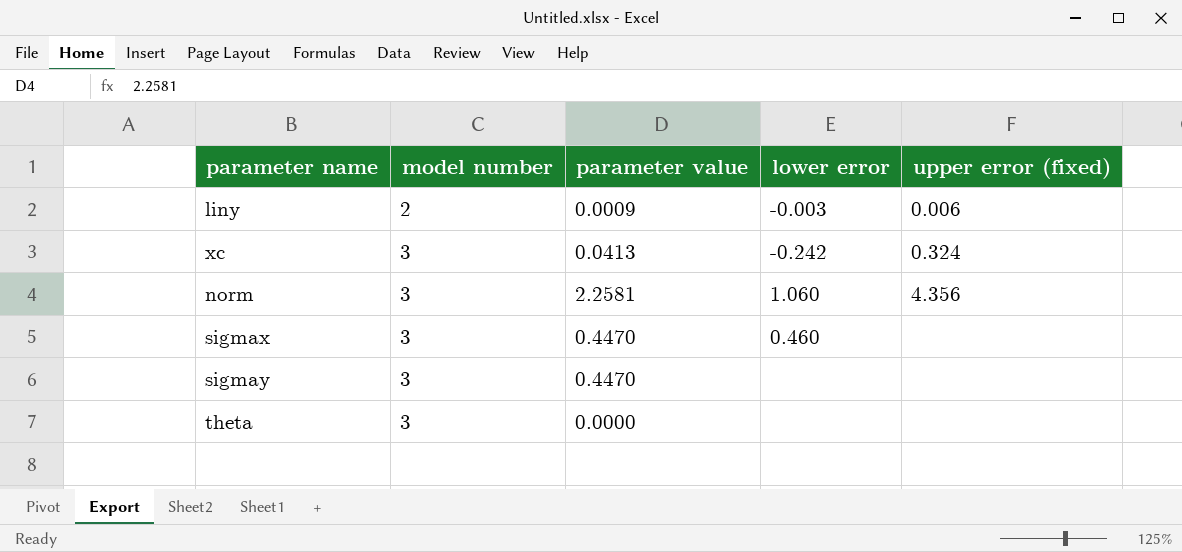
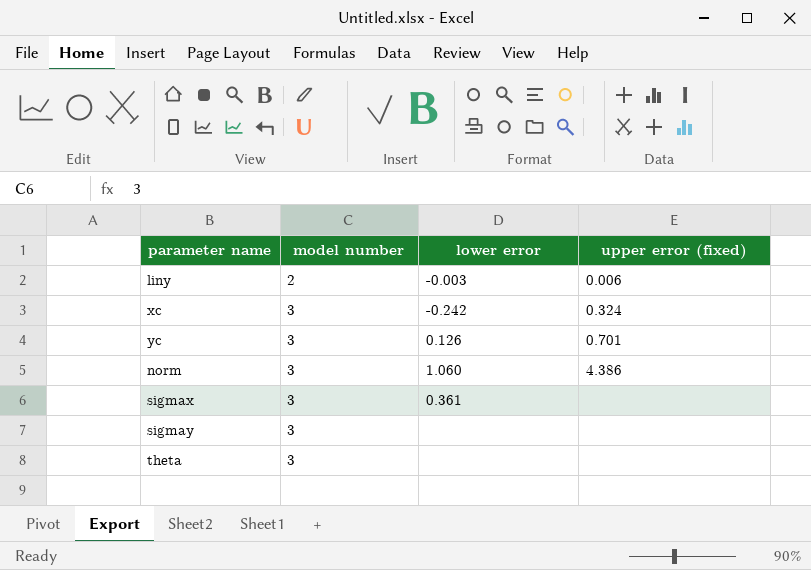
column parameter value | position: 3 -> none
row yc: none -> 3 | 0.126 | 0.701
norm | upper error (fixed): 4.356 -> 4.386
sigmax | lower error: 0.460 -> 0.361

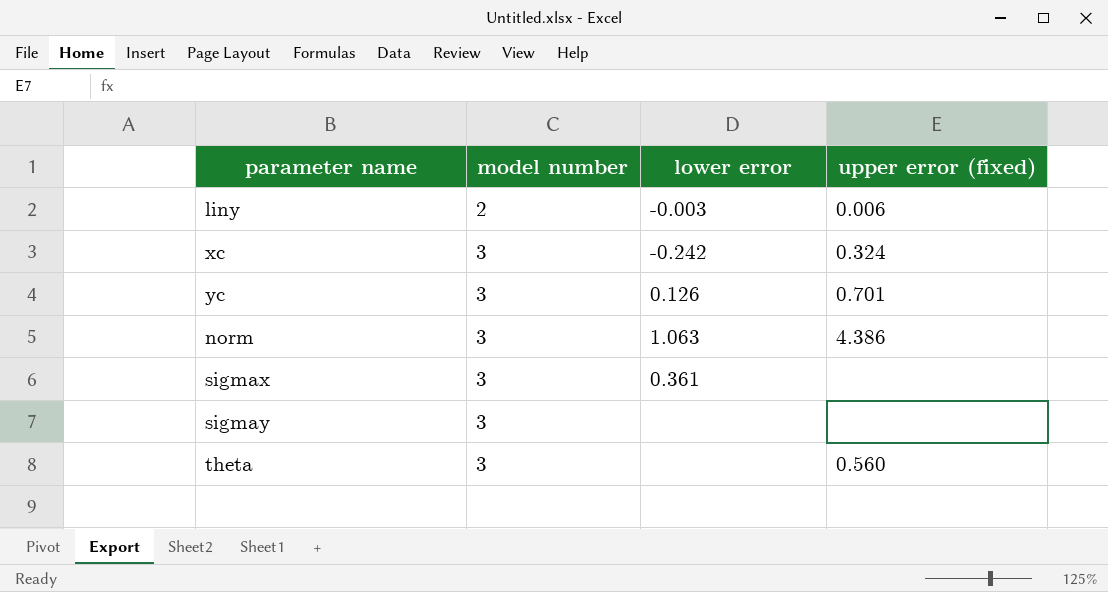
norm | lower error: 1.060 -> 1.063
theta | upper error (fixed): none -> 0.560

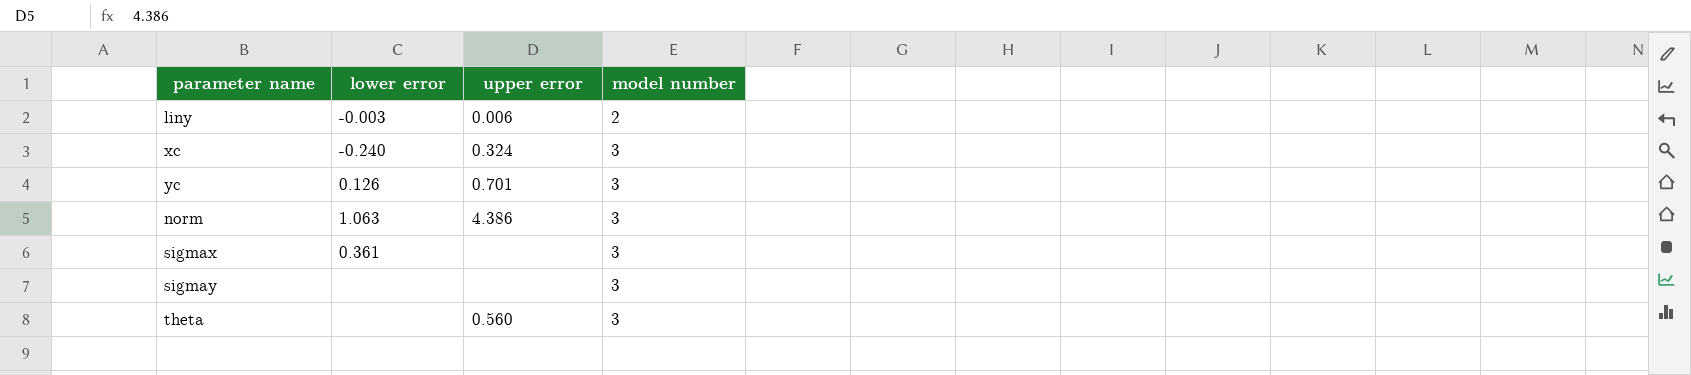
column name: upper error (fixed) -> upper error
column model number | position: 2 -> 4
xc | lower error: -0.242 -> -0.240

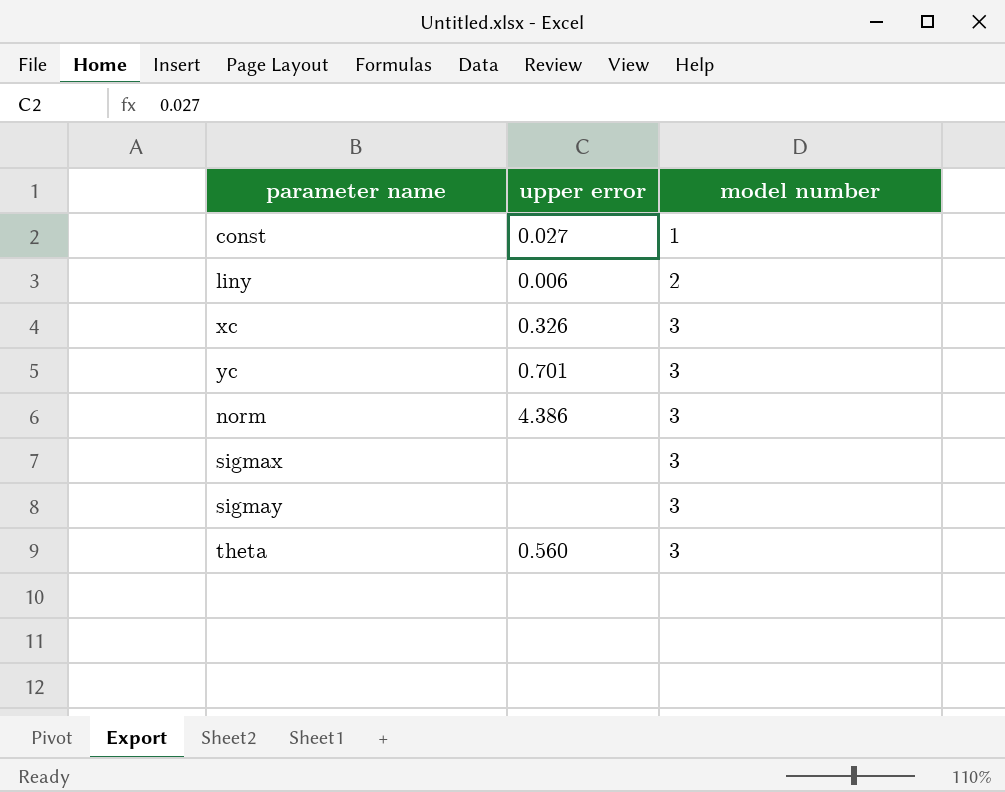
column lower error | position: 2 -> none
row const: none -> 0.027 | 1
xc | upper error: 0.324 -> 0.326

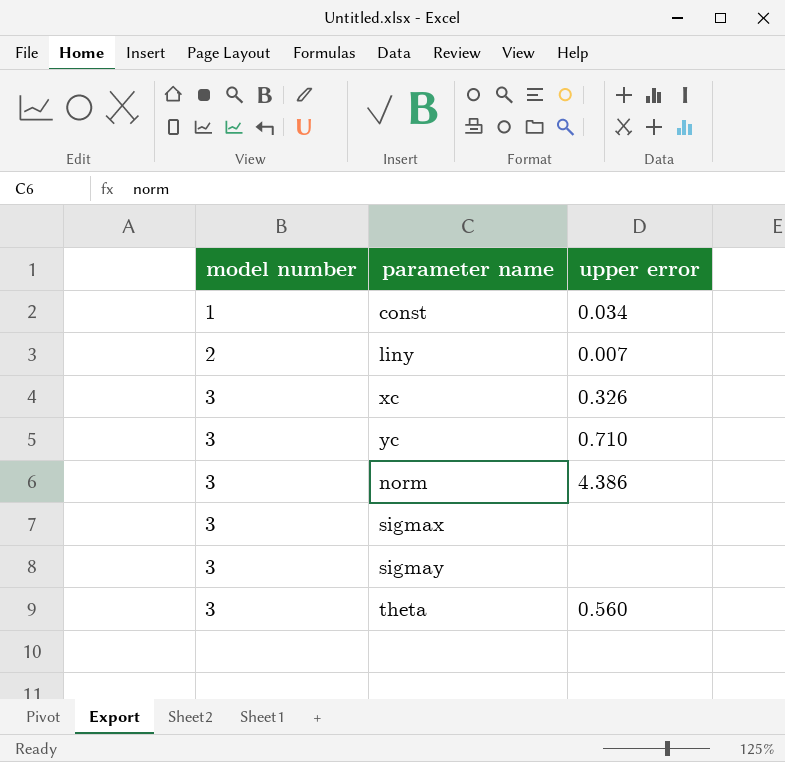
column model number | position: 3 -> 1
const | upper error: 0.027 -> 0.034
liny | upper error: 0.006 -> 0.007
yc | upper error: 0.701 -> 0.710

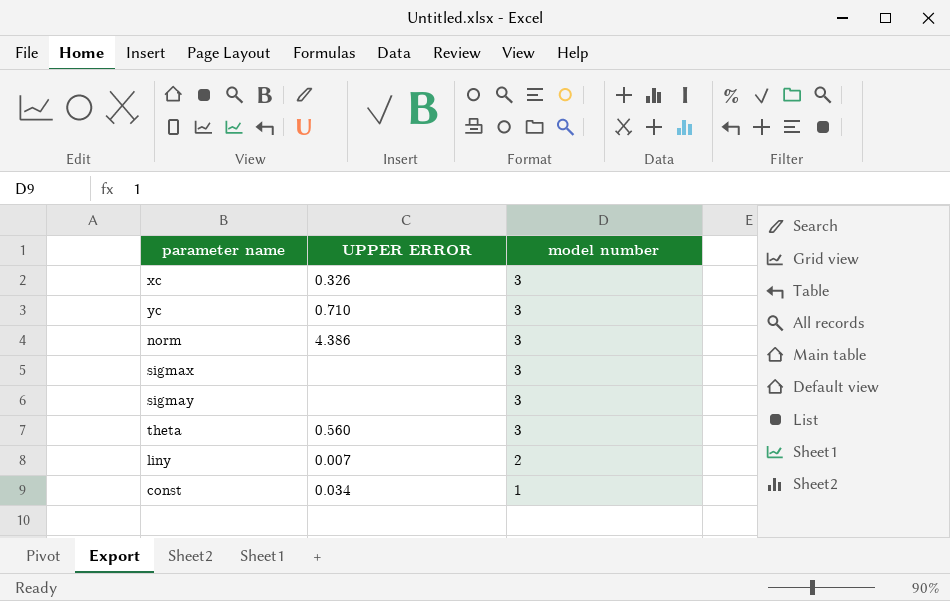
row order: model number ascending -> model number descending
column name: upper error -> UPPER ERROR
column model number | position: 1 -> 3

